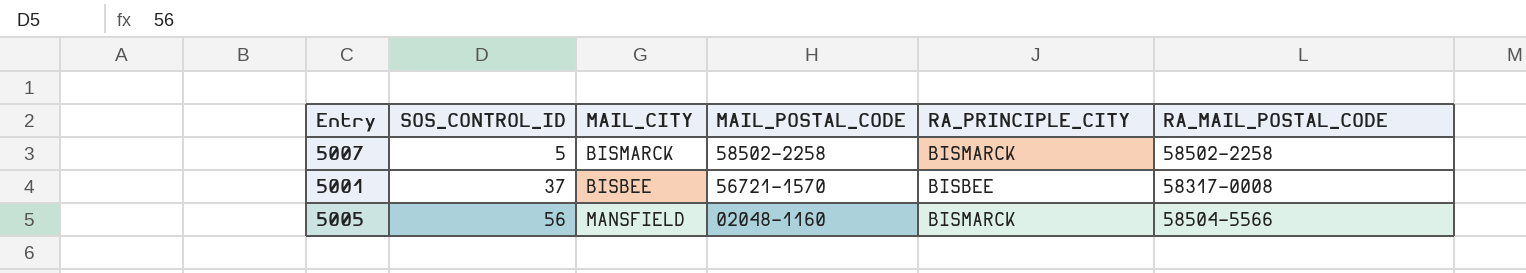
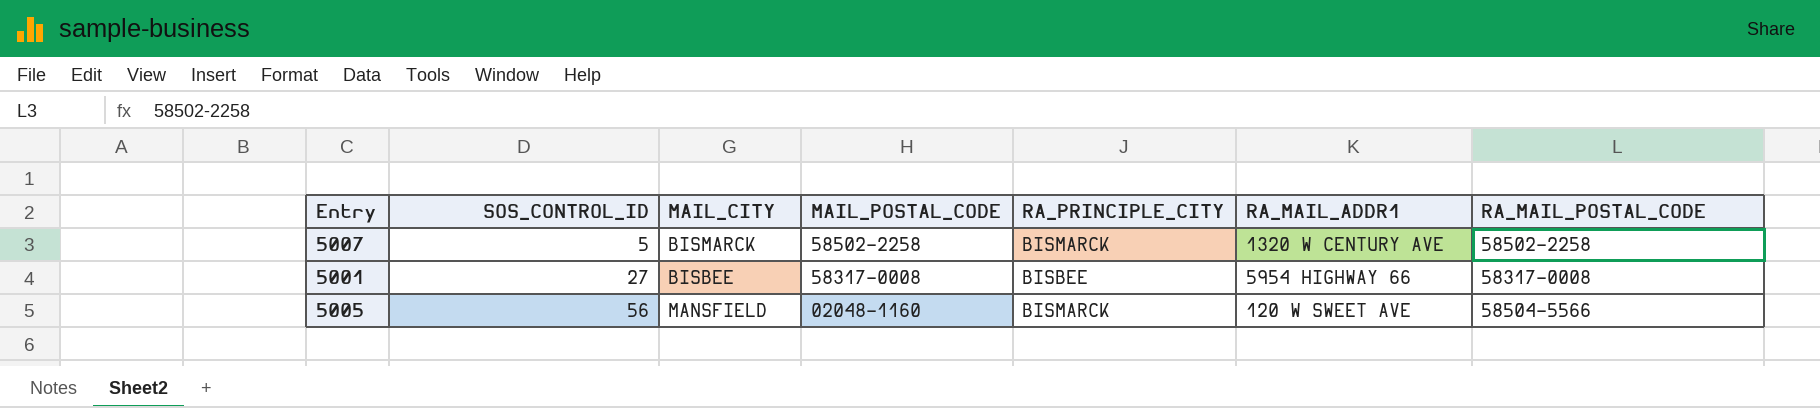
column RA_MAIL_ADDR1 | position: none -> 6
5001 | SOS_CONTROL_ID: 37 -> 27
5001 | MAIL_POSTAL_CODE: 56721-1570 -> 58317-0008

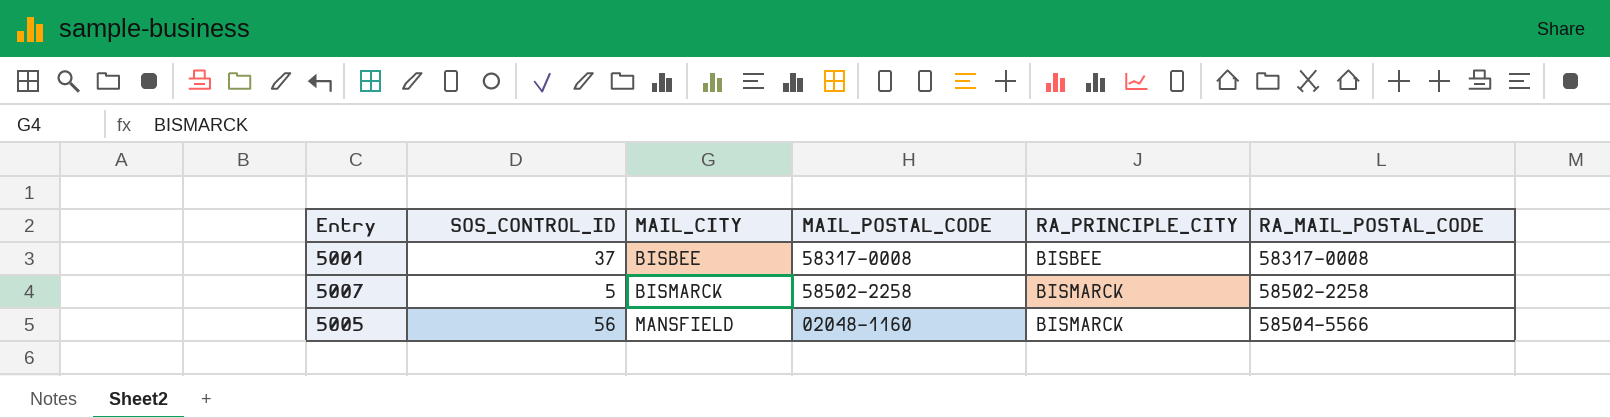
row order: SOS_CONTROL_ID ascending -> MAIL_CITY ascending
column RA_MAIL_ADDR1 | position: 6 -> none
5001 | SOS_CONTROL_ID: 27 -> 37

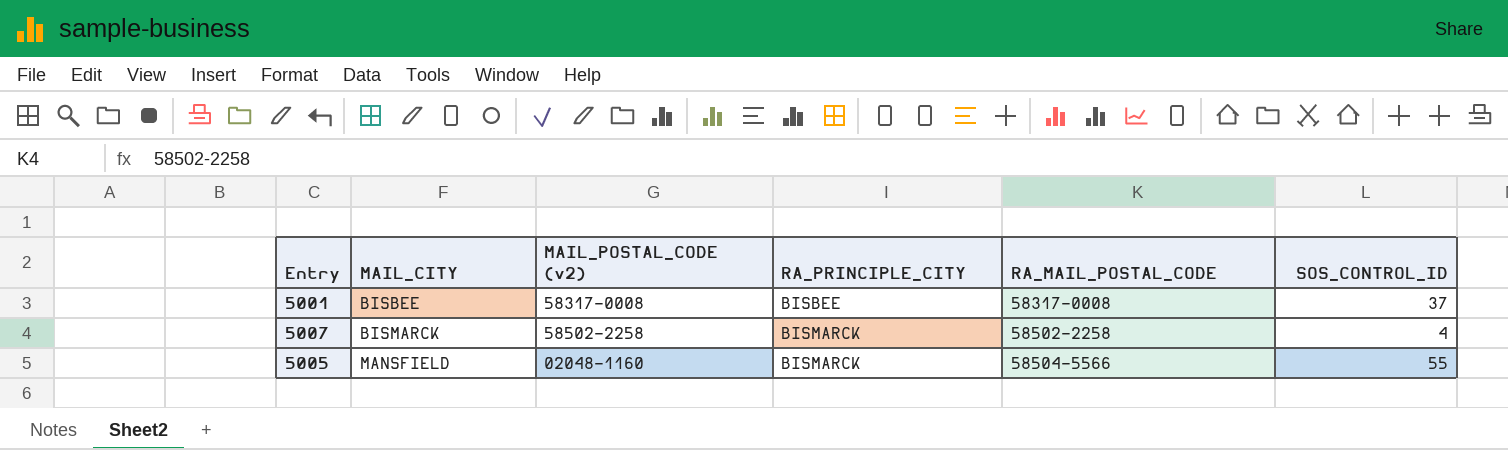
column name: MAIL_POSTAL_CODE -> MAIL_POSTAL_CODE (v2)
column SOS_CONTROL_ID | position: 2 -> 6
5007 | SOS_CONTROL_ID: 5 -> 4
5005 | SOS_CONTROL_ID: 56 -> 55

